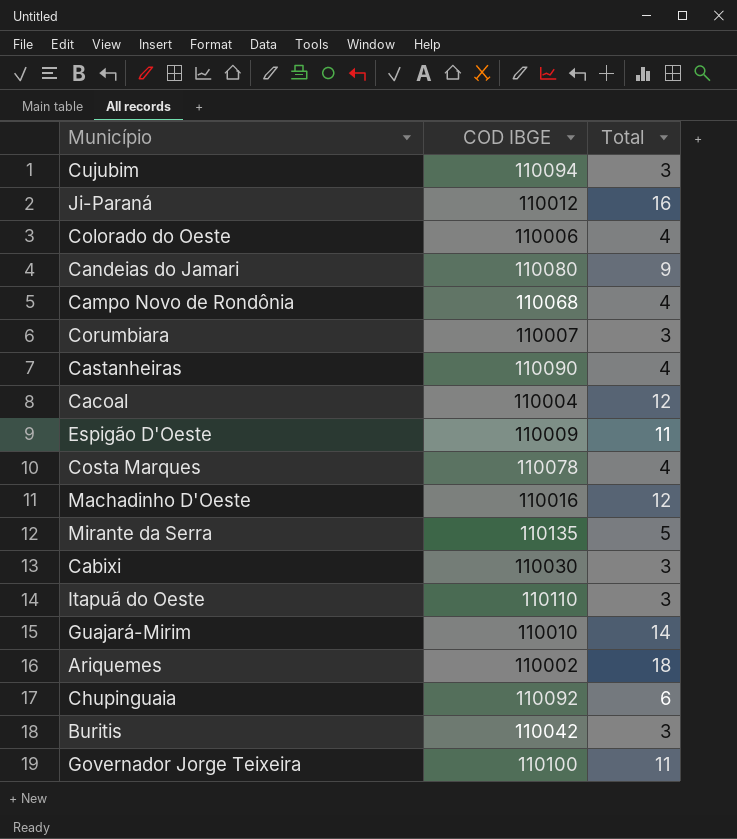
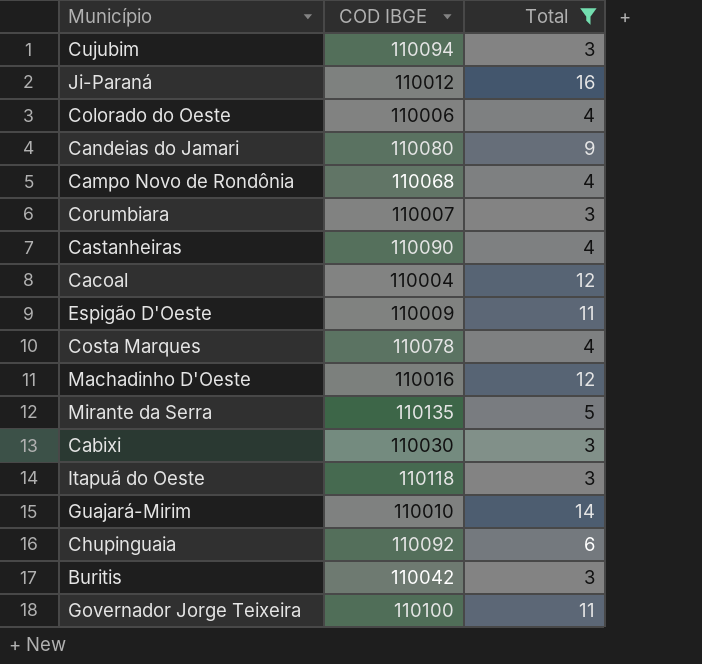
filter: none -> Total != 18
Itapuã do Oeste | COD IBGE: 110110 -> 110118

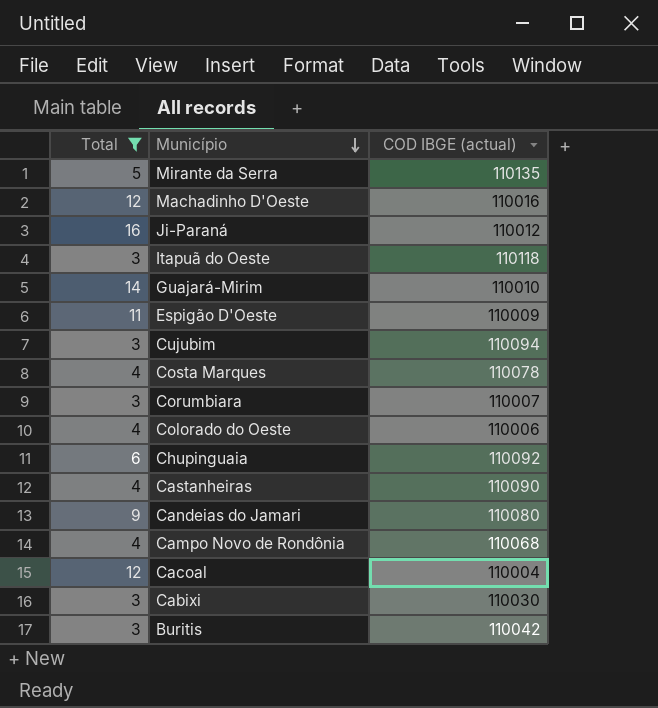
row order: none -> Município descending
column Total | position: 3 -> 1
column name: COD IBGE -> COD IBGE (actual)
row Governador Jorge Teixeira: 110100 | 11 -> none

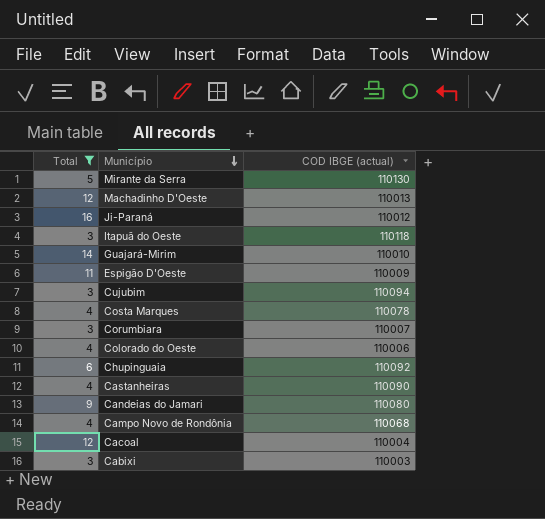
row Buritis: 3 | 110042 -> none
Mirante da Serra | COD IBGE (actual): 110135 -> 110130
Machadinho D'Oeste | COD IBGE (actual): 110016 -> 110013
Cabixi | COD IBGE (actual): 110030 -> 110003

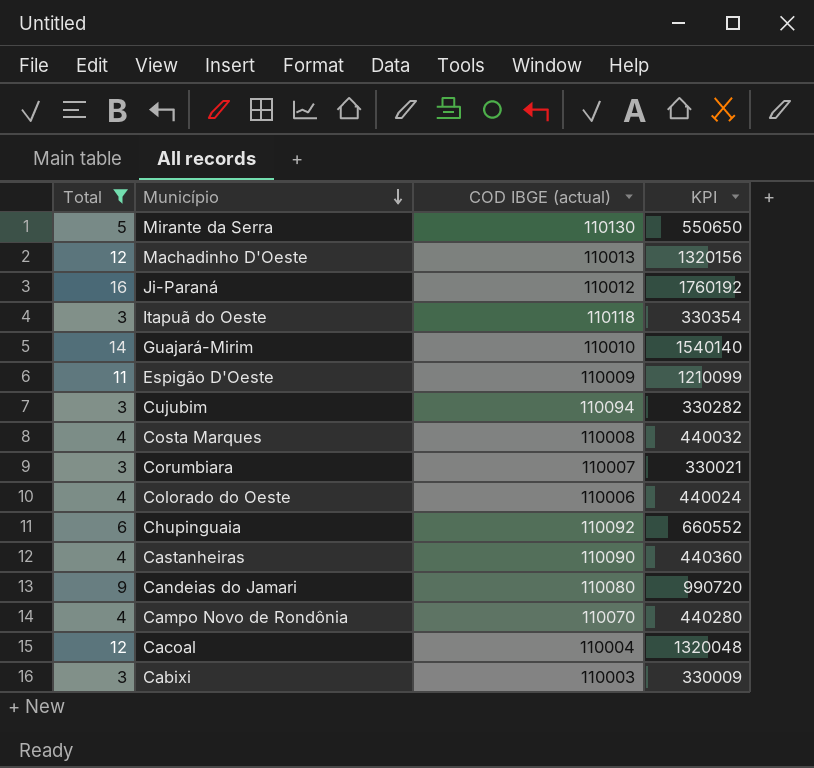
column KPI | formula: none -> [Total] * [COD IBGE (actual)]
Costa Marques | COD IBGE (actual): 110078 -> 110008
Campo Novo de Rondônia | COD IBGE (actual): 110068 -> 110070

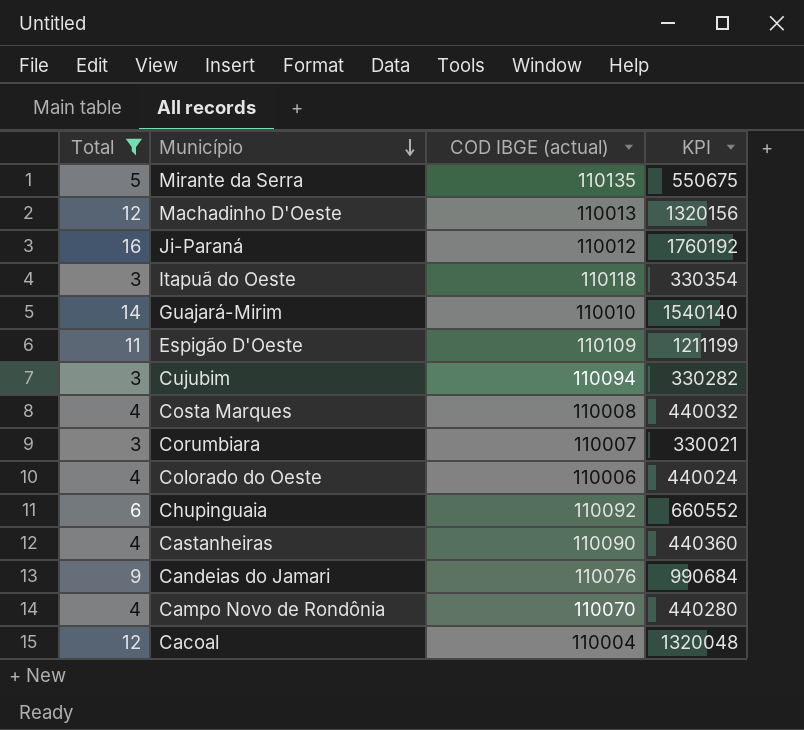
row Cabixi: 3 | 110003 | 330009 -> none
Mirante da Serra | COD IBGE (actual): 110130 -> 110135
Mirante da Serra | KPI: 550650 -> 550675
Espigão D'Oeste | COD IBGE (actual): 110009 -> 110109
Espigão D'Oeste | KPI: 1210099 -> 1211199
Candeias do Jamari | COD IBGE (actual): 110080 -> 110076
Candeias do Jamari | KPI: 990720 -> 990684

